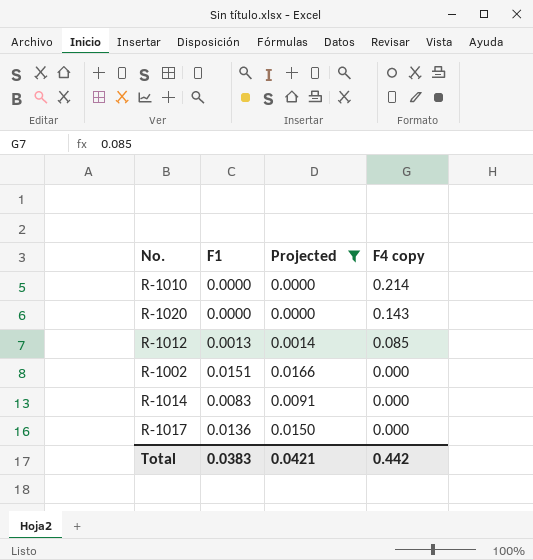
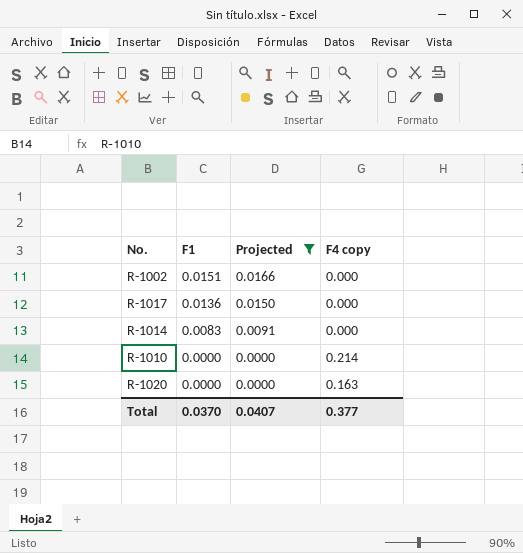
row order: F4 copy descending -> F1 descending
row R-1012: 0.0013 | 0.0014 | 0.085 -> none
R-1020 | F4 copy: 0.143 -> 0.163
Total | F1: 0.0383 -> 0.0370
Total | Projected: 0.0421 -> 0.0407
Total | F4 copy: 0.442 -> 0.377

